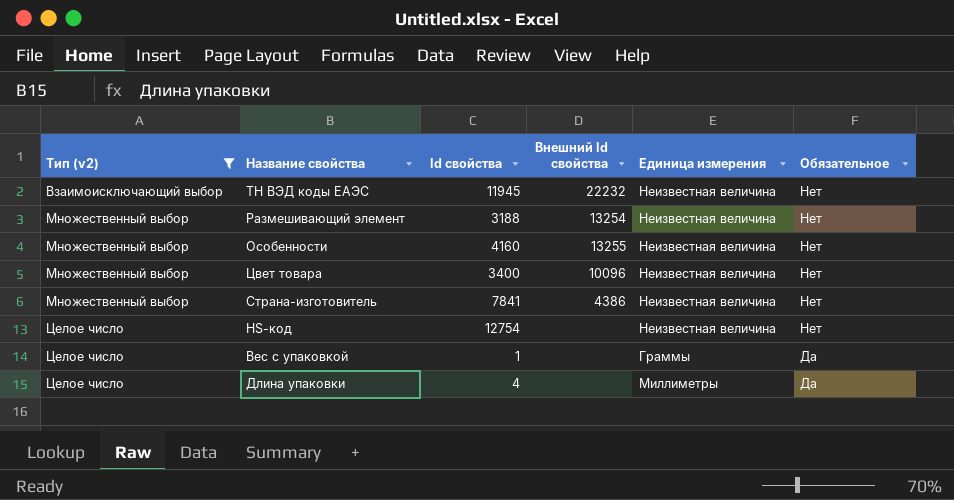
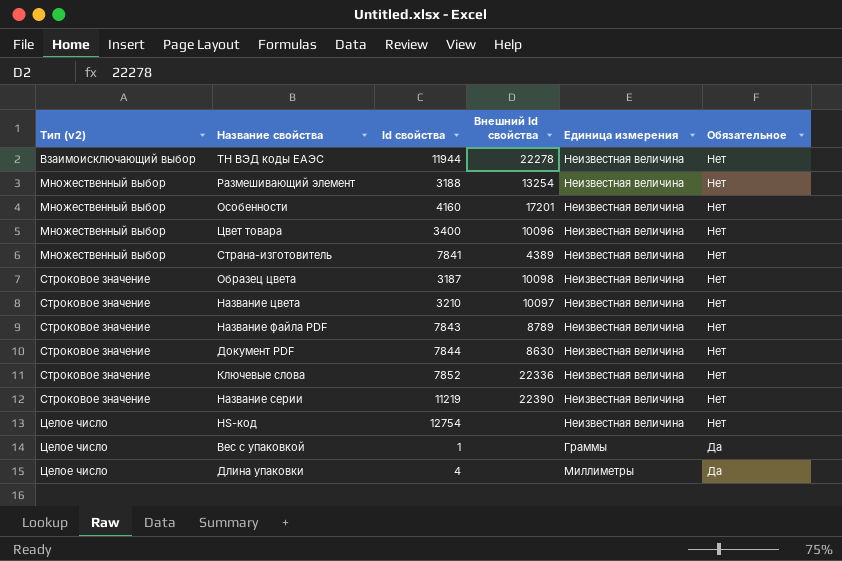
filter: Тип (v2) != Строковое значение -> none
ТН ВЭД коды ЕАЭС | Id свойства: 11945 -> 11944
ТН ВЭД коды ЕАЭС | Внешний Id свойства: 22232 -> 22278
Особенности | Внешний Id свойства: 13255 -> 17201
Страна-изготовитель | Внешний Id свойства: 4386 -> 4389

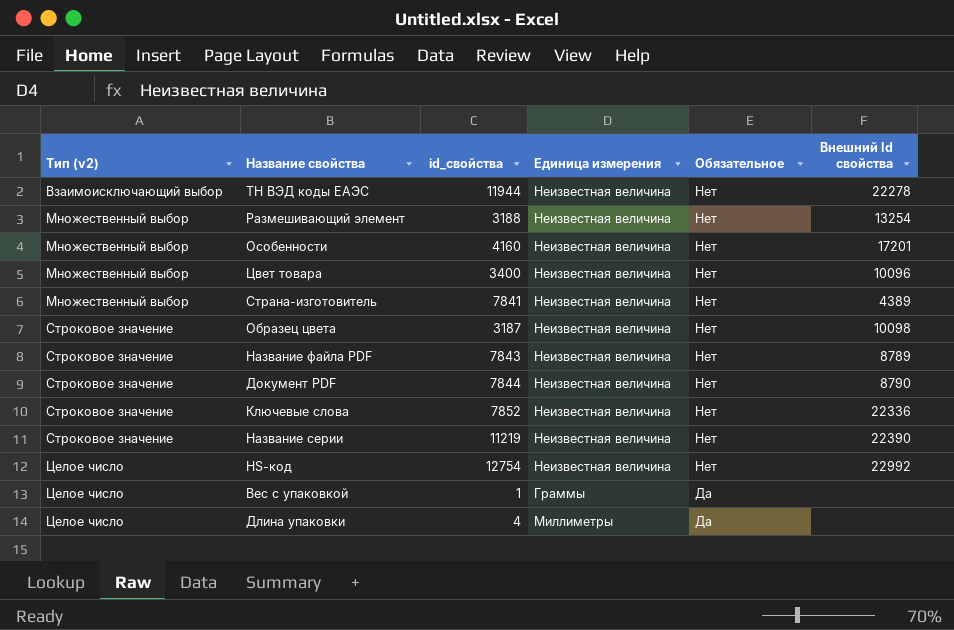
column name: Id свойства -> id_свойства
column Внешний Id свойства | position: 4 -> 6
row Название цвета: Строковое значение | 3210 | 10097 | Неизвестная величина | Нет -> none
Документ PDF | Внешний Id свойства: 8630 -> 8790
HS-код | Внешний Id свойства: none -> 22992

